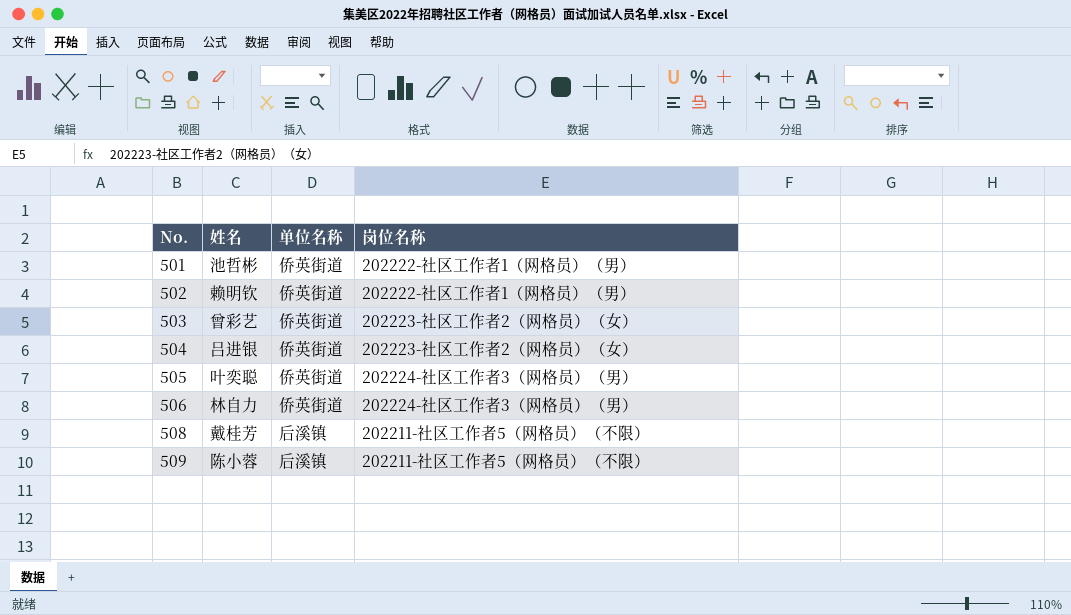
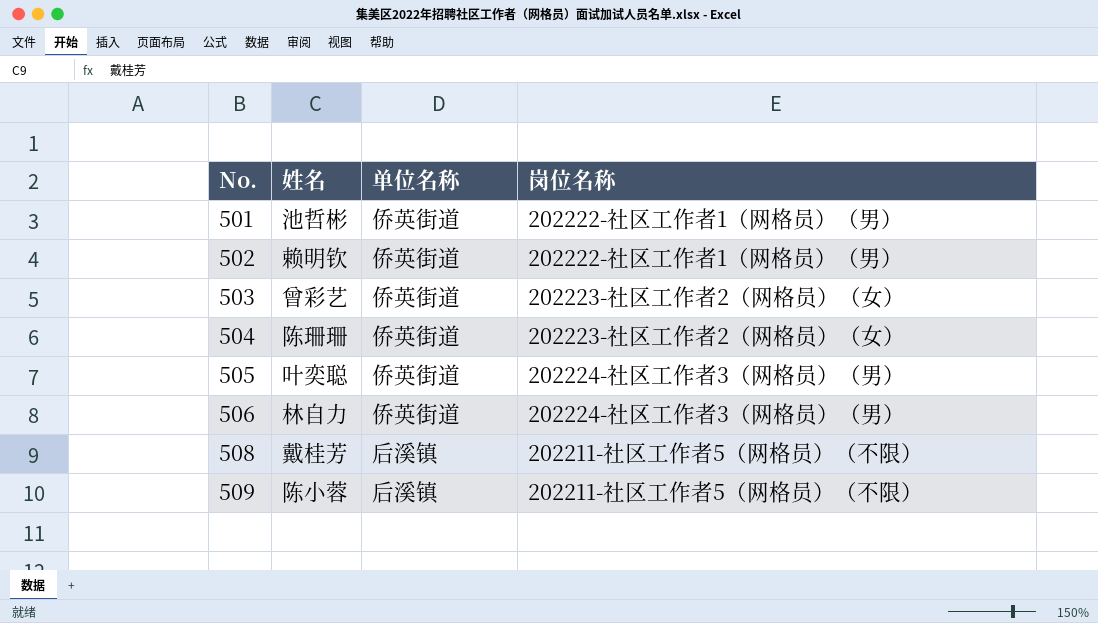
504 | 姓名: 吕进银 -> 陈珊珊

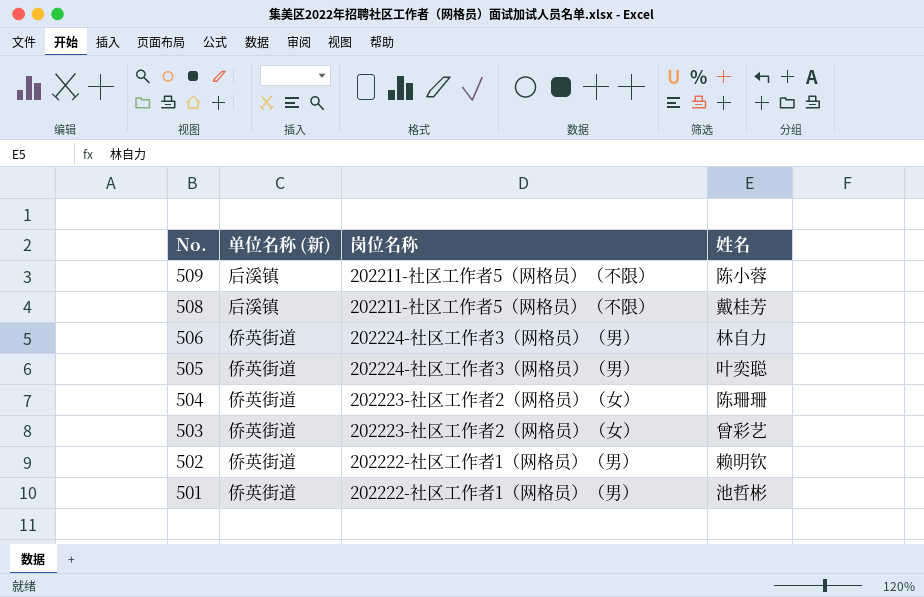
row order: No. ascending -> No. descending
column name: 单位名称 -> 单位名称 (新)
column 姓名 | position: 2 -> 4

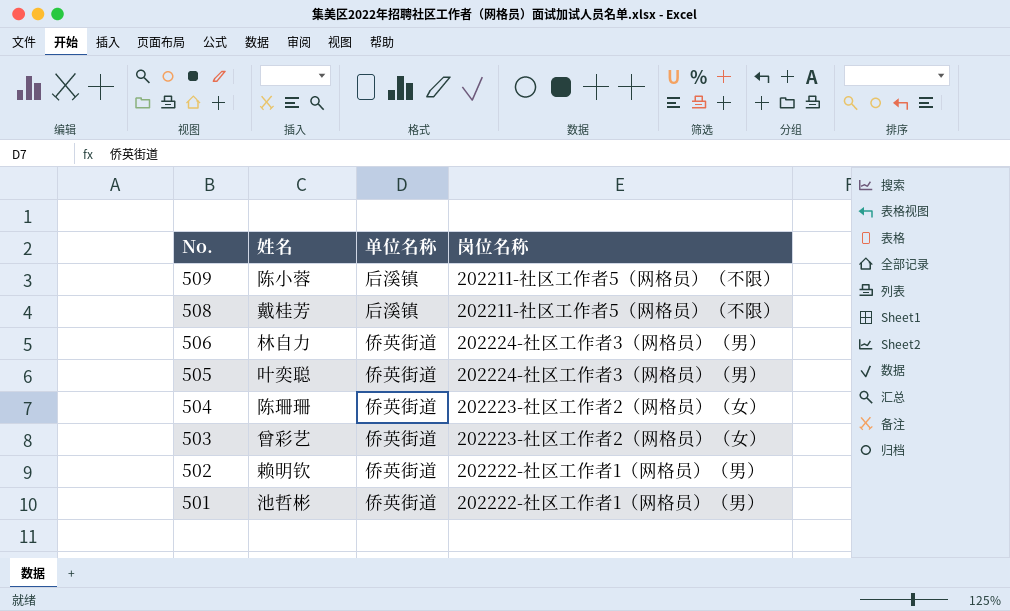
column 姓名 | position: 4 -> 2
column name: 单位名称 (新) -> 单位名称

